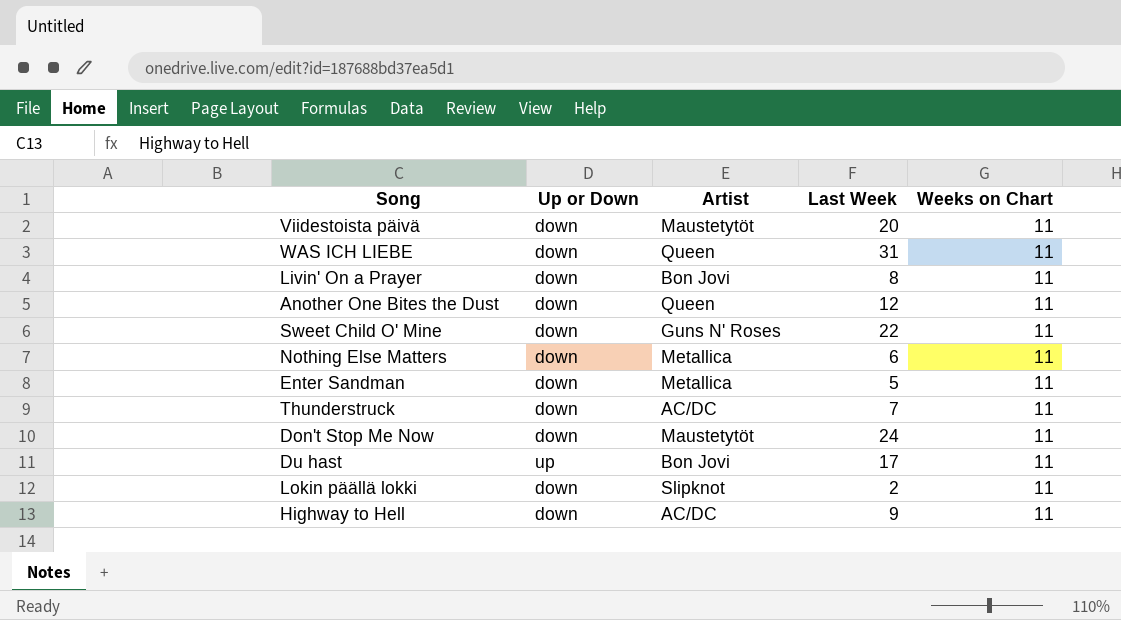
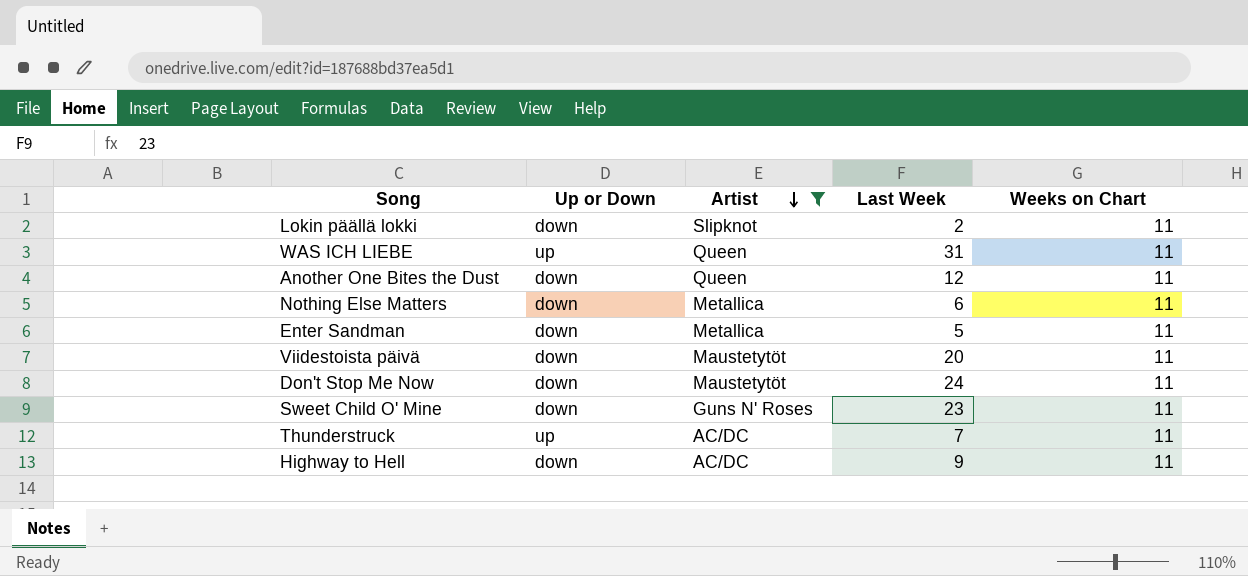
filter: none -> Artist != Bon Jovi
row order: none -> Artist descending
WAS ICH LIEBE | Up or Down: down -> up
Sweet Child O' Mine | Last Week: 22 -> 23
Thunderstruck | Up or Down: down -> up

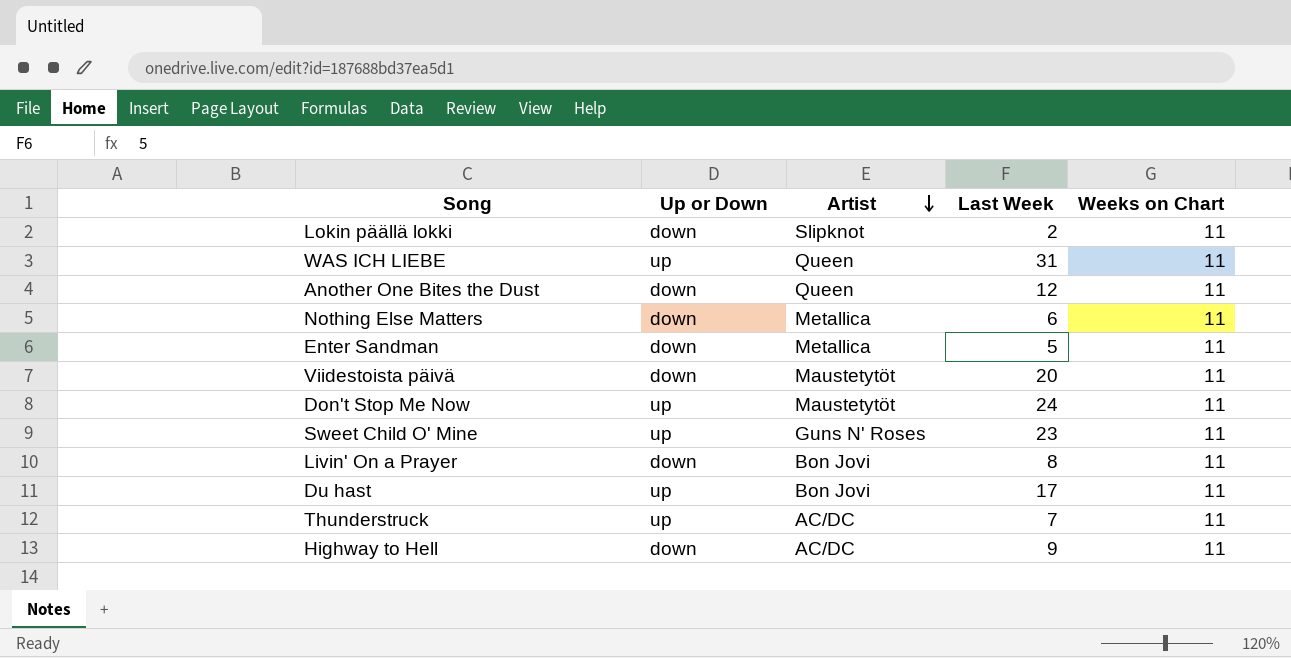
filter: Artist != Bon Jovi -> none
Don't Stop Me Now | Up or Down: down -> up
Sweet Child O' Mine | Up or Down: down -> up

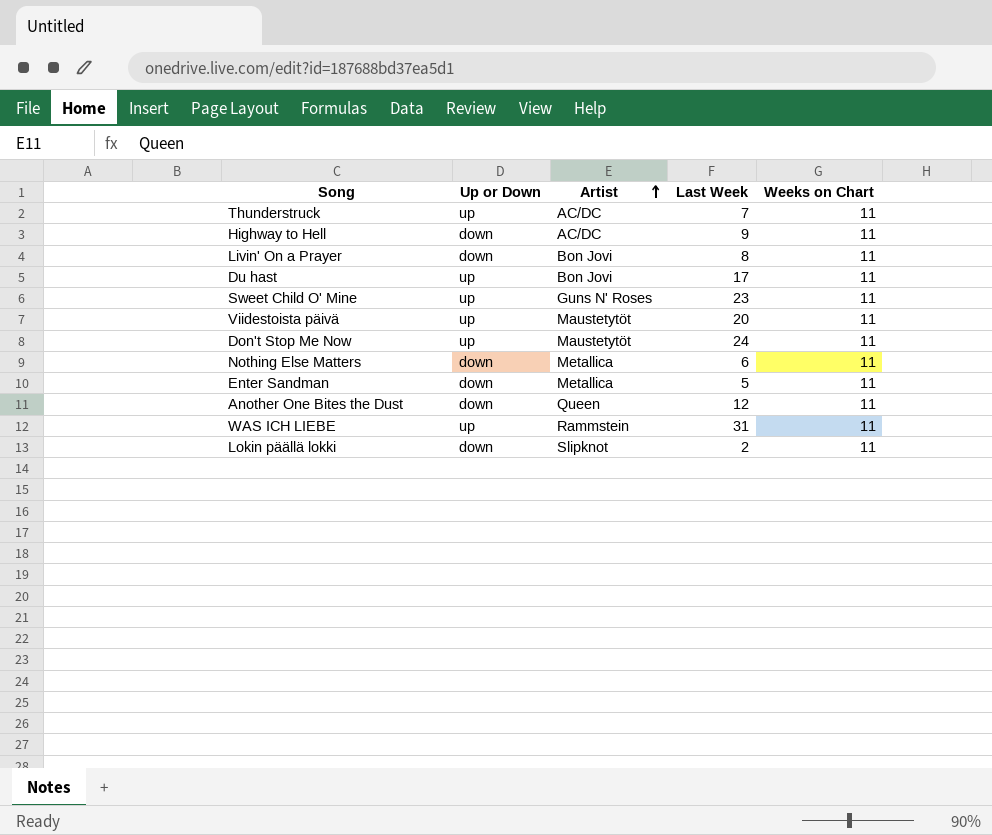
row order: Artist descending -> Artist ascending
Viidestoista päivä | Up or Down: down -> up
WAS ICH LIEBE | Artist: Queen -> Rammstein

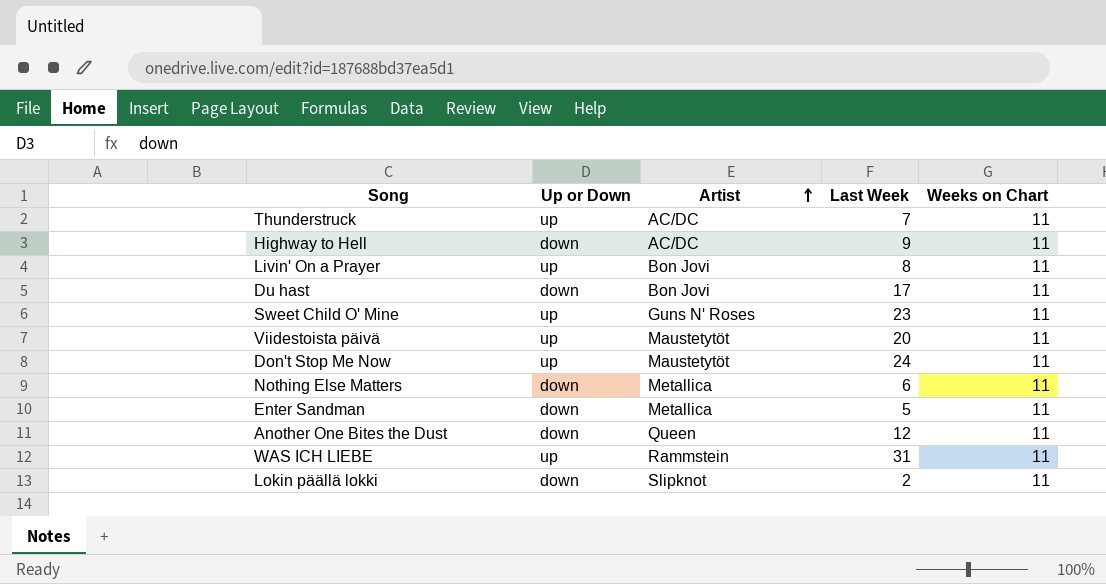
Livin' On a Prayer | Up or Down: down -> up
Du hast | Up or Down: up -> down

